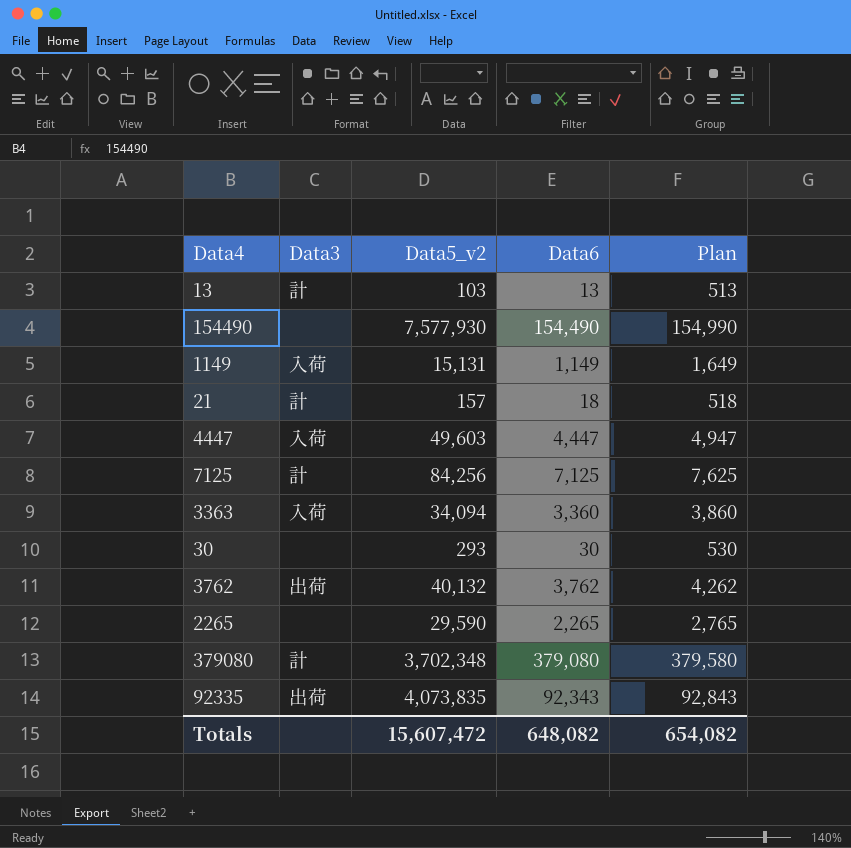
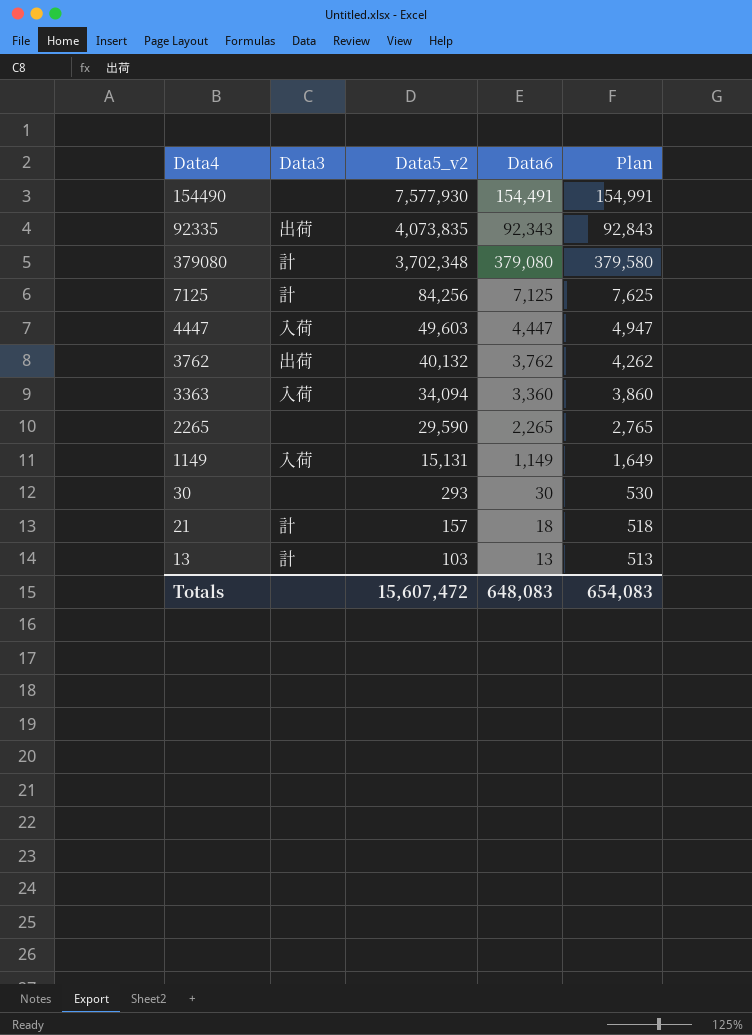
row order: none -> Data5_v2 descending
154490 | Data6: 154,490 -> 154,491
154490 | Plan: 154,990 -> 154,991
Totals | Data6: 648,082 -> 648,083
Totals | Plan: 654,082 -> 654,083

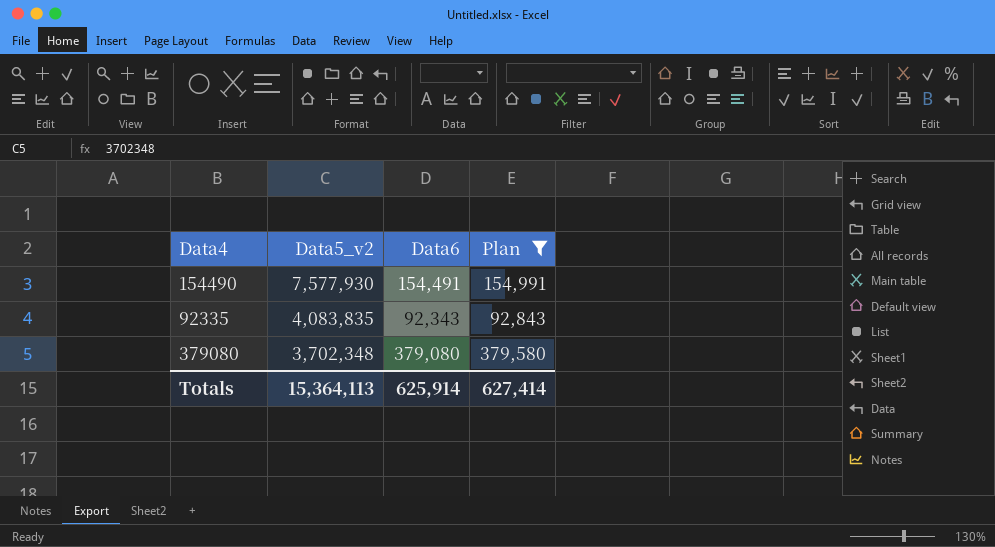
filter: none -> Plan >= 92,843
column Data3 | position: 2 -> none
92335 | Data5_v2: 4,073,835 -> 4,083,835
Totals | Data5_v2: 15,607,472 -> 15,364,113
Totals | Data6: 648,083 -> 625,914
Totals | Plan: 654,083 -> 627,414

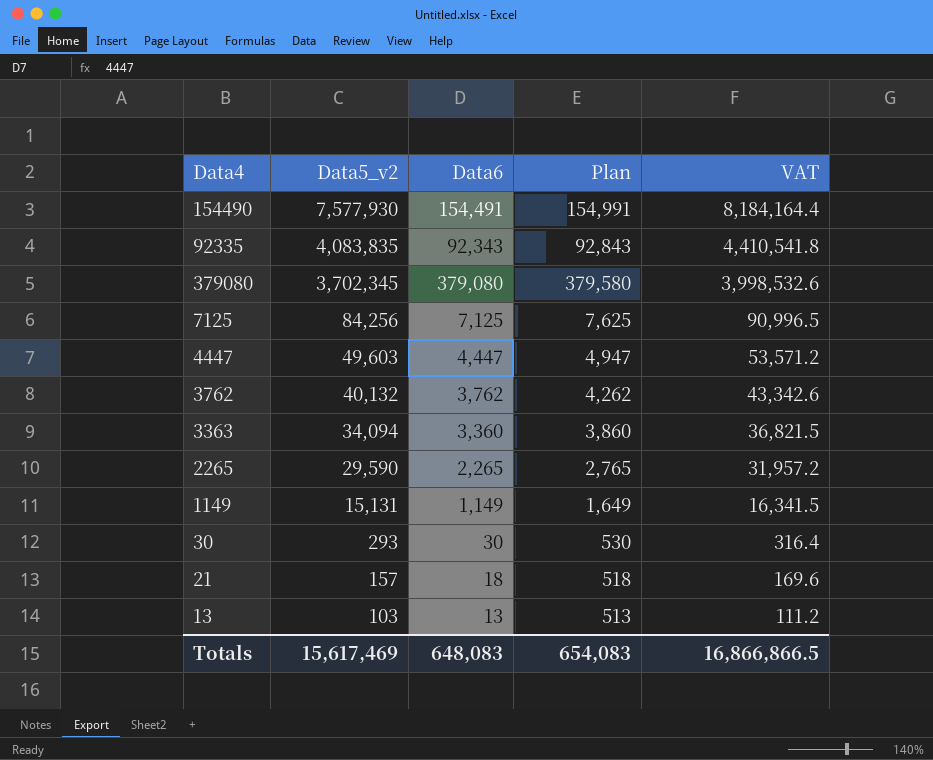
filter: Plan >= 92,843 -> none
column VAT | formula: none -> [Data5_v2] * 1.08
379080 | Data5_v2: 3,702,348 -> 3,702,345
Totals | Data5_v2: 15,364,113 -> 15,617,469
Totals | Data6: 625,914 -> 648,083
Totals | Plan: 627,414 -> 654,083

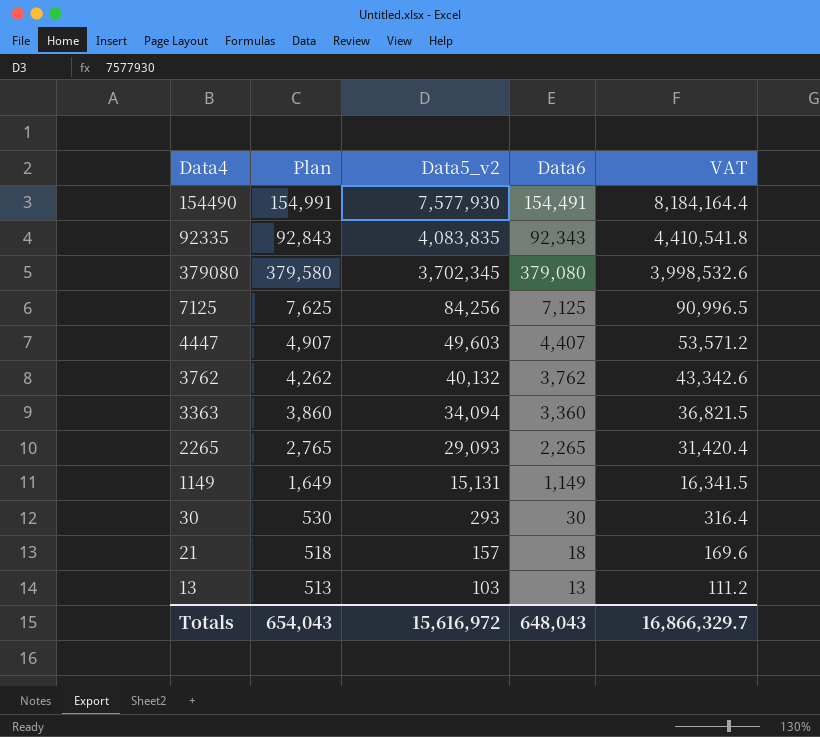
column Plan | position: 4 -> 2
4447 | Plan: 4,947 -> 4,907
4447 | Data6: 4,447 -> 4,407
2265 | Data5_v2: 29,590 -> 29,093
2265 | VAT: 31,957.2 -> 31,420.4
Totals | Plan: 654,083 -> 654,043
Totals | Data5_v2: 15,617,469 -> 15,616,972
Totals | Data6: 648,083 -> 648,043
Totals | VAT: 16,866,866.5 -> 16,866,329.7

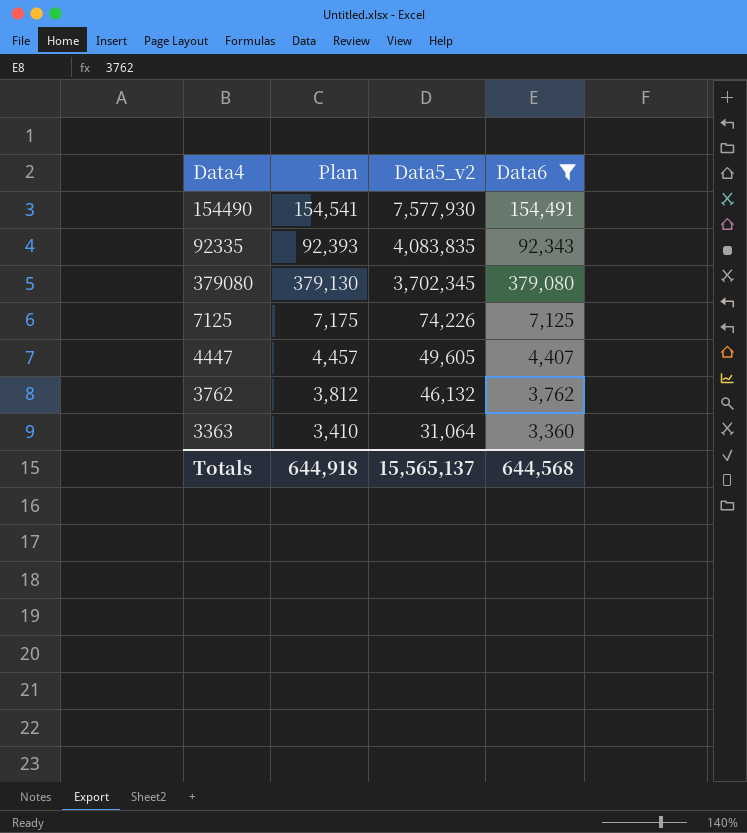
filter: none -> Data6 >= 3,360
column VAT | formula: [Data5_v2] * 1.08 -> none
column Plan | formula: [Data6] + 500 -> [Data6] + 50
7125 | Data5_v2: 84,256 -> 74,226
4447 | Data5_v2: 49,603 -> 49,605
3762 | Data5_v2: 40,132 -> 46,132
3363 | Data5_v2: 34,094 -> 31,064
Totals | Plan: 654,043 -> 644,918
Totals | Data5_v2: 15,616,972 -> 15,565,137
Totals | Data6: 648,043 -> 644,568

